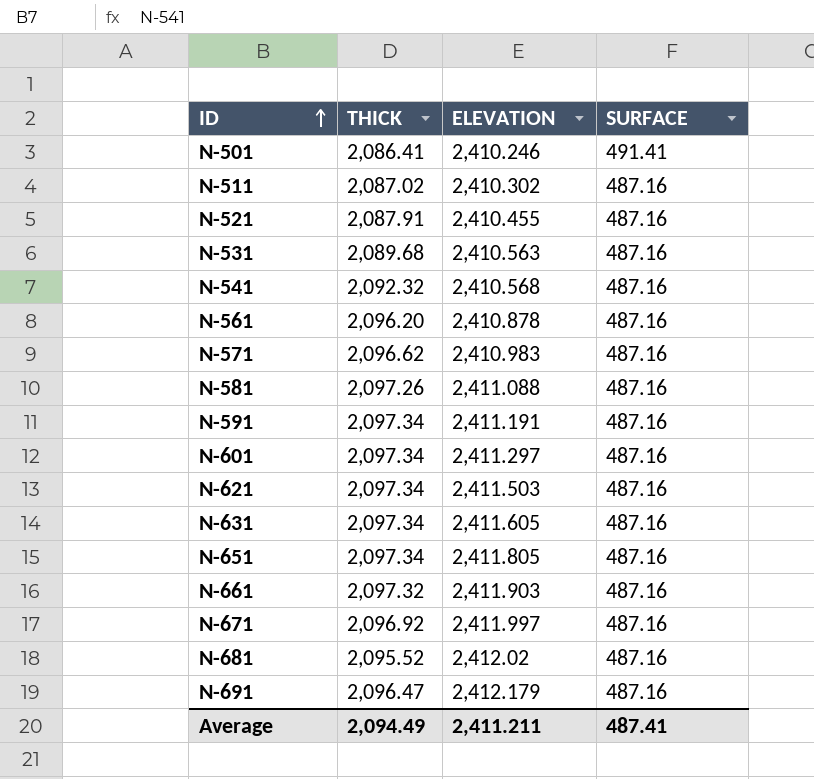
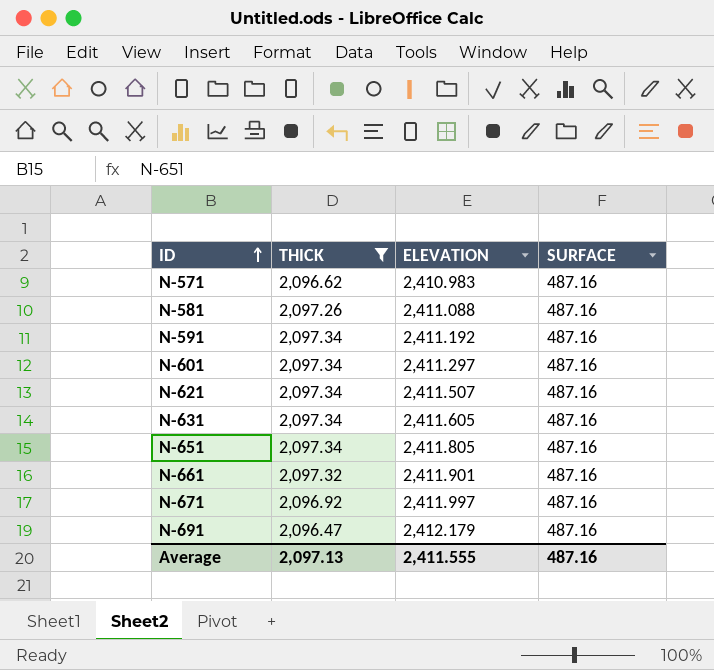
filter: none -> THICK >= 2,096.47
N-591 | ELEVATION: 2,411.191 -> 2,411.192
N-621 | ELEVATION: 2,411.503 -> 2,411.507
N-661 | ELEVATION: 2,411.903 -> 2,411.901
Average | THICK: 2,094.49 -> 2,097.13
Average | ELEVATION: 2,411.211 -> 2,411.555
Average | SURFACE: 487.41 -> 487.16

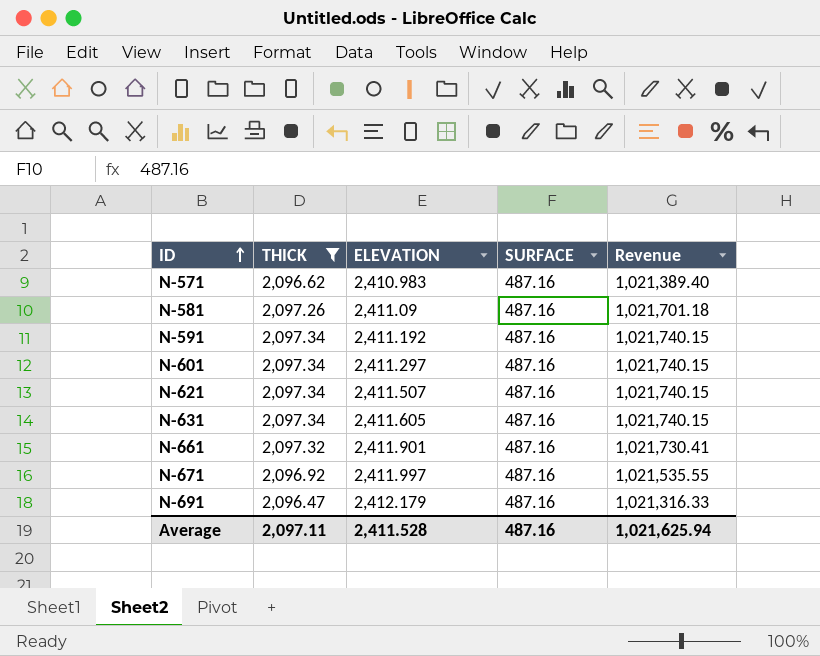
column Revenue | formula: none -> [THICK] * [SURFACE]
row N-651: 2,097.34 | 2,411.805 | 487.16 -> none
N-581 | ELEVATION: 2,411.088 -> 2,411.09
Average | THICK: 2,097.13 -> 2,097.11
Average | ELEVATION: 2,411.555 -> 2,411.528

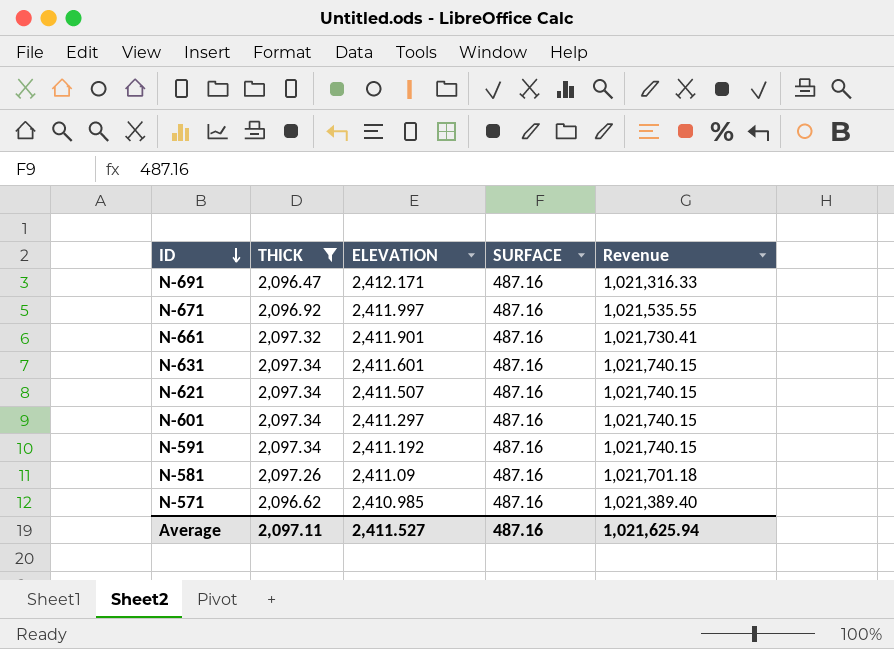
row order: ID ascending -> ID descending
N-691 | ELEVATION: 2,412.179 -> 2,412.171
N-631 | ELEVATION: 2,411.605 -> 2,411.601
N-571 | ELEVATION: 2,410.983 -> 2,410.985
Average | ELEVATION: 2,411.528 -> 2,411.527

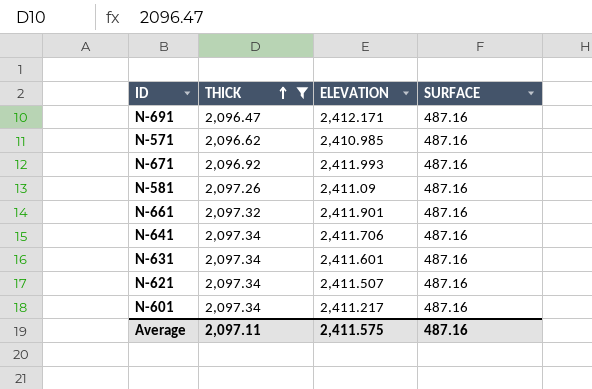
row order: ID descending -> THICK ascending
column Revenue | formula: [THICK] * [SURFACE] -> none
row N-591: 2,097.34 | 2,411.192 | 487.16 | 1,021,740.15 -> none
N-671 | ELEVATION: 2,411.997 -> 2,411.993
row N-641: none -> 2,097.34 | 2,411.706 | 487.16
N-601 | ELEVATION: 2,411.297 -> 2,411.217
Average | ELEVATION: 2,411.527 -> 2,411.575

